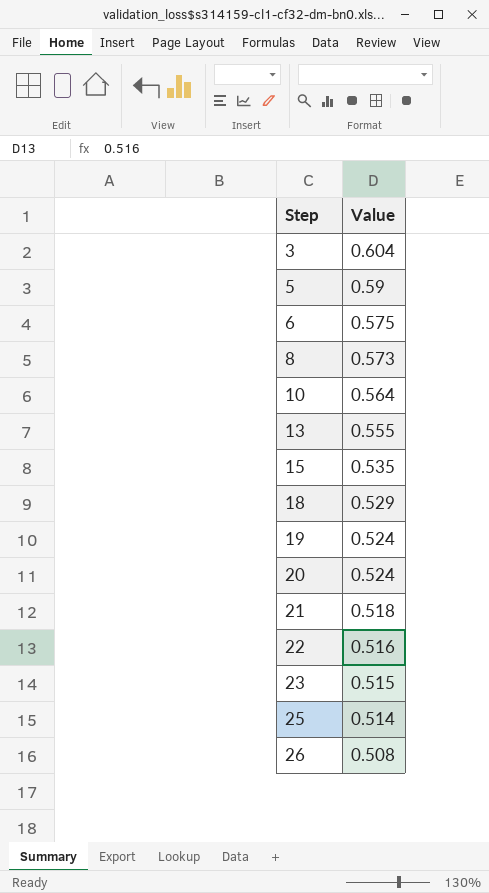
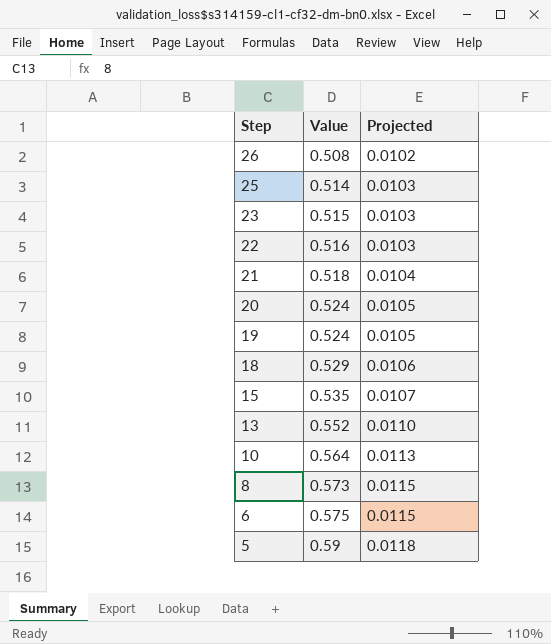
row order: Step ascending -> Step descending
column Projected | formula: none -> [Value] * 0.02
row 3: 0.604 -> none
13 | Value: 0.555 -> 0.552

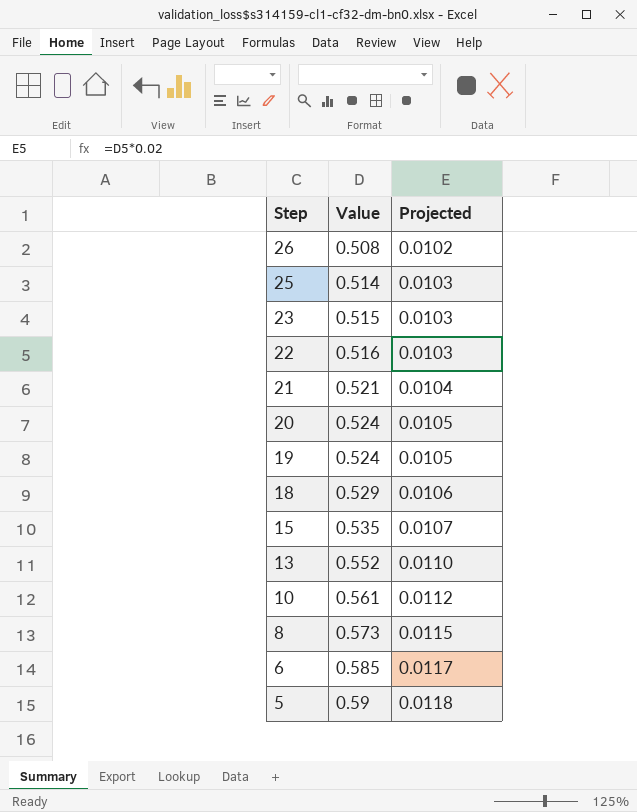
21 | Value: 0.518 -> 0.521
10 | Value: 0.564 -> 0.561
10 | Projected: 0.0113 -> 0.0112
6 | Value: 0.575 -> 0.585
6 | Projected: 0.0115 -> 0.0117

